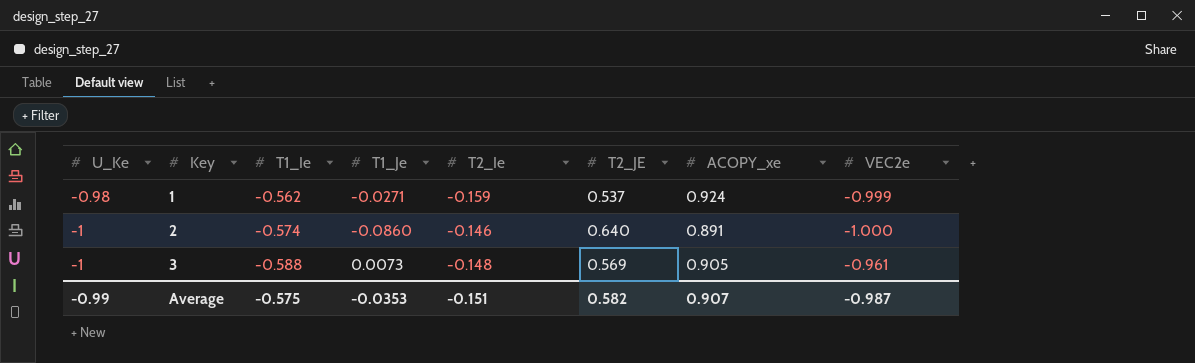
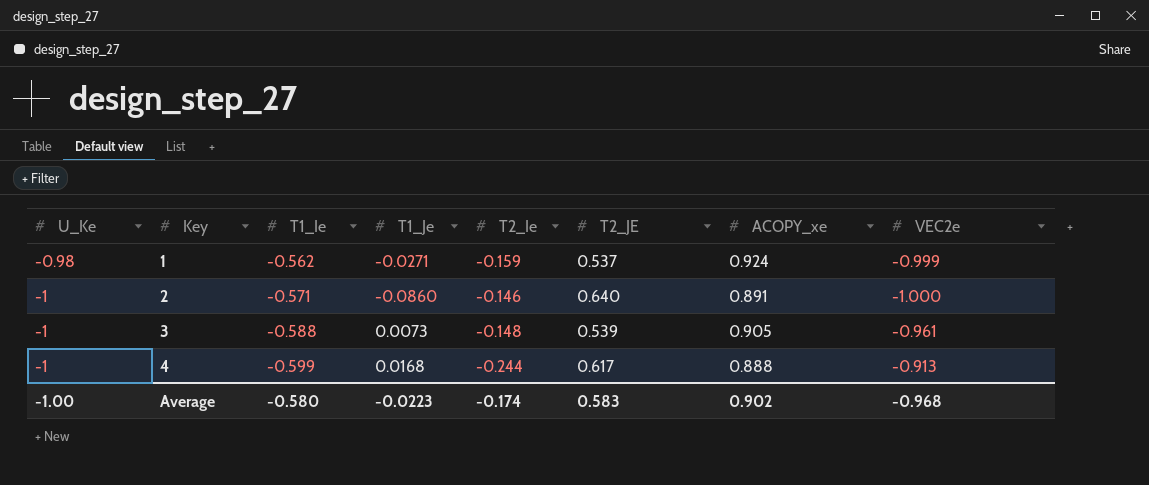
2 | T1_Ie: -0.574 -> -0.571
3 | T2_JE: 0.569 -> 0.539
row 4: none -> -1 | -0.599 | 0.0168 | -0.244 | 0.617 | 0.888 | -0.913
Average | U_Ke: -0.99 -> -1.00
Average | T1_Ie: -0.575 -> -0.580
Average | T1_Je: -0.0353 -> -0.0223
Average | T2_Ie: -0.151 -> -0.174
Average | T2_JE: 0.582 -> 0.583
Average | ACOPY_xe: 0.907 -> 0.902
Average | VEC2e: -0.987 -> -0.968

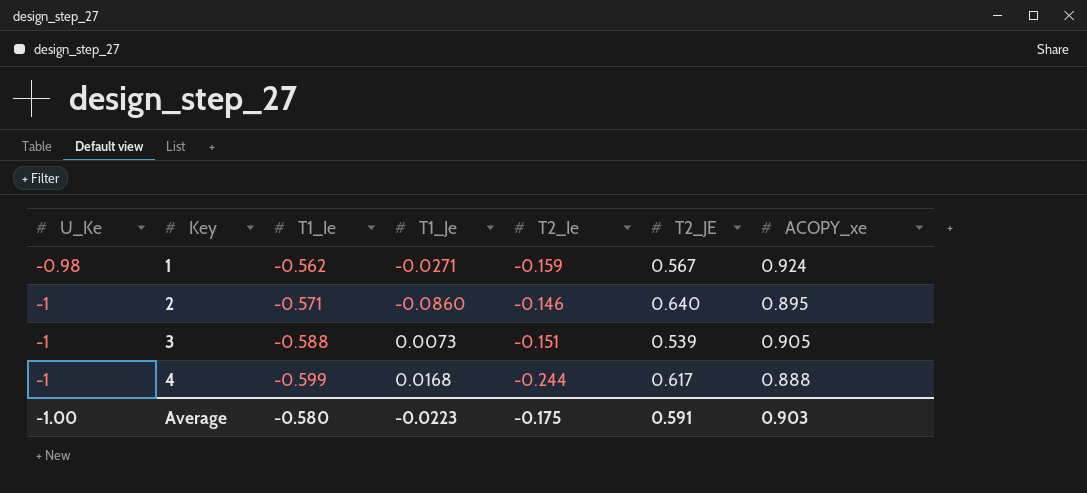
column VEC2e | position: 8 -> none
1 | T2_JE: 0.537 -> 0.567
2 | ACOPY_xe: 0.891 -> 0.895
3 | T2_Ie: -0.148 -> -0.151
Average | T2_Ie: -0.174 -> -0.175
Average | T2_JE: 0.583 -> 0.591
Average | ACOPY_xe: 0.902 -> 0.903

